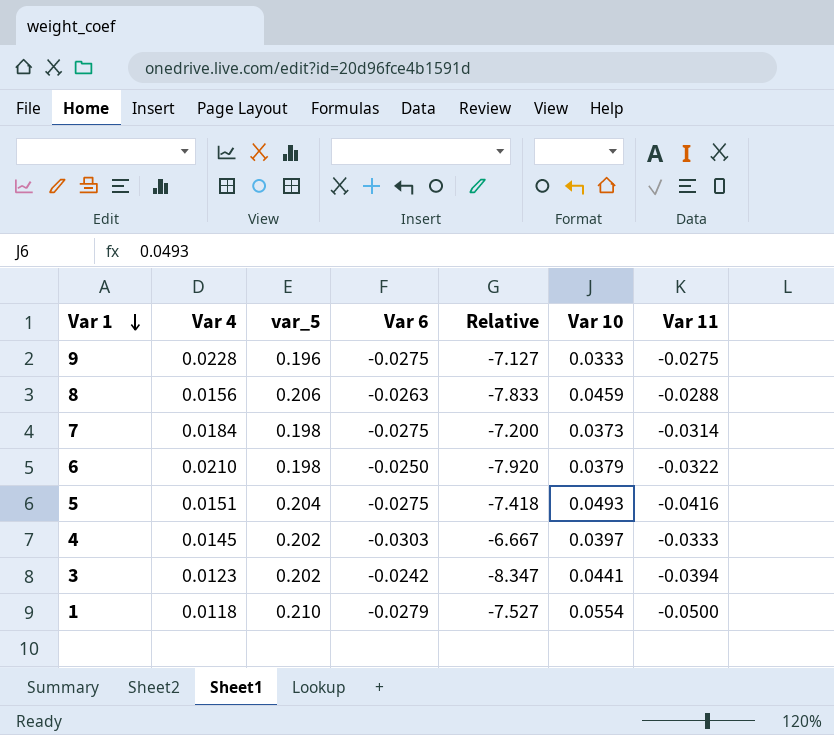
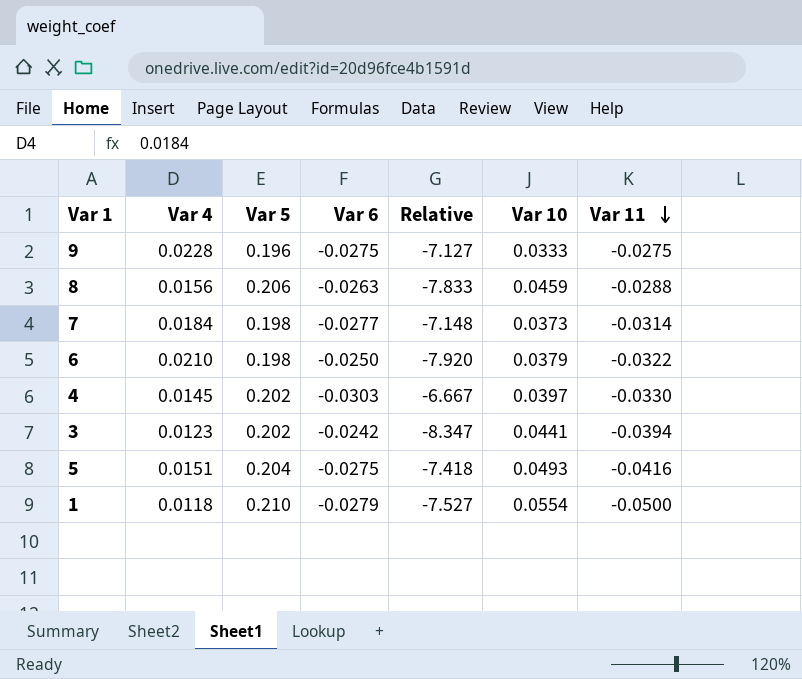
row order: Var 1 descending -> Var 11 descending
column name: var_5 -> Var 5
7 | Var 6: -0.0275 -> -0.0277
7 | Relative: -7.200 -> -7.148
4 | Var 11: -0.0333 -> -0.0330

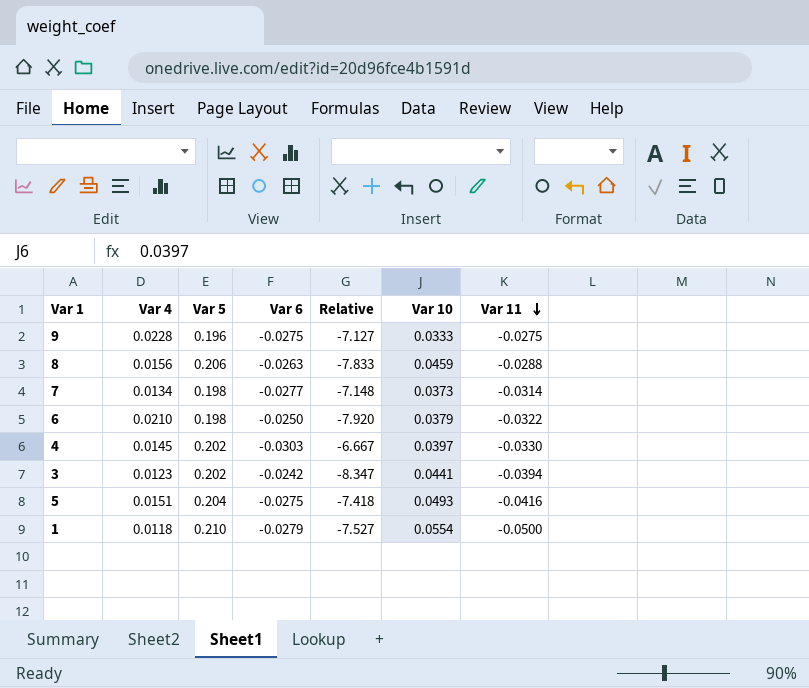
7 | Var 4: 0.0184 -> 0.0134

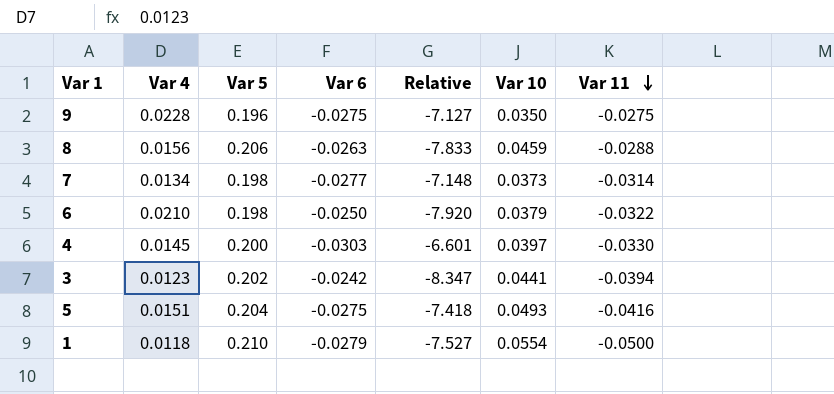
9 | Var 10: 0.0333 -> 0.0350
4 | Var 5: 0.202 -> 0.200
4 | Relative: -6.667 -> -6.601

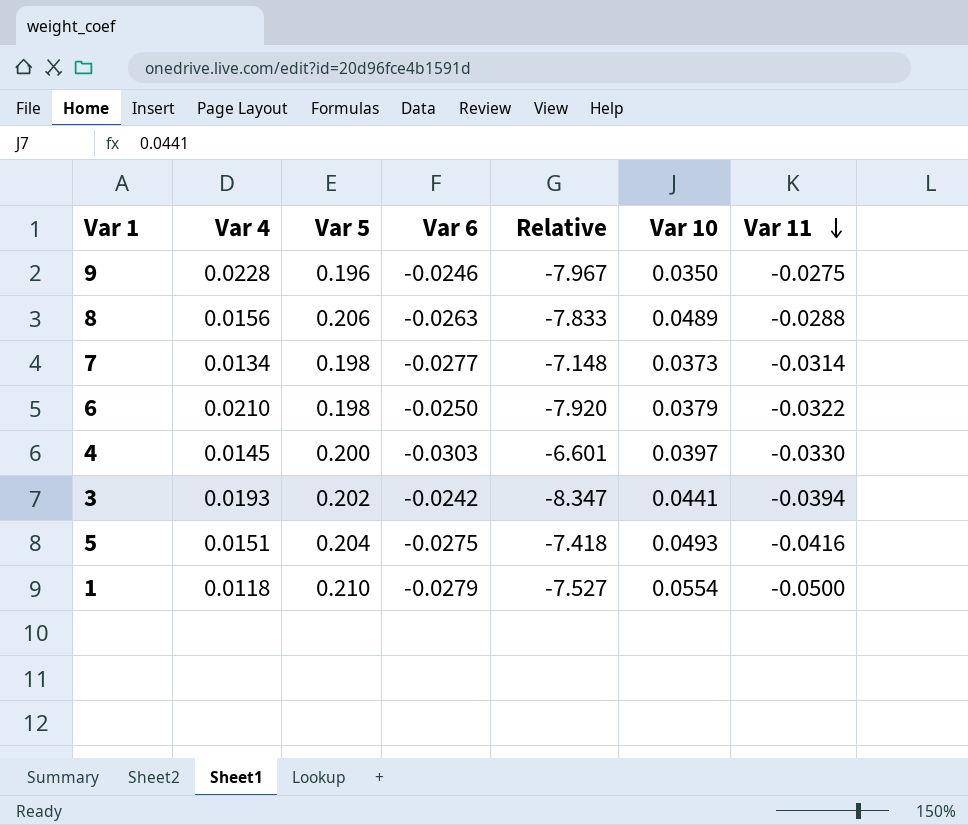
9 | Var 6: -0.0275 -> -0.0246
9 | Relative: -7.127 -> -7.967
8 | Var 10: 0.0459 -> 0.0489
3 | Var 4: 0.0123 -> 0.0193

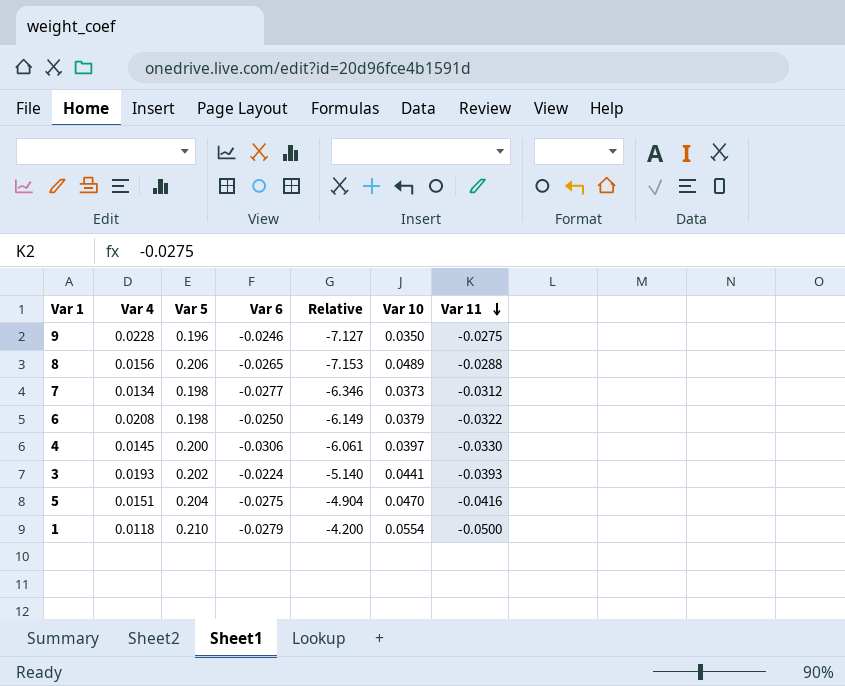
column Relative | formula: [Var 5] / [Var 6] -> [Var 5] / [Var 11]
8 | Var 6: -0.0263 -> -0.0265
7 | Var 11: -0.0314 -> -0.0312
6 | Var 4: 0.0210 -> 0.0208
4 | Var 6: -0.0303 -> -0.0306
3 | Var 6: -0.0242 -> -0.0224
3 | Var 11: -0.0394 -> -0.0393
5 | Var 10: 0.0493 -> 0.0470

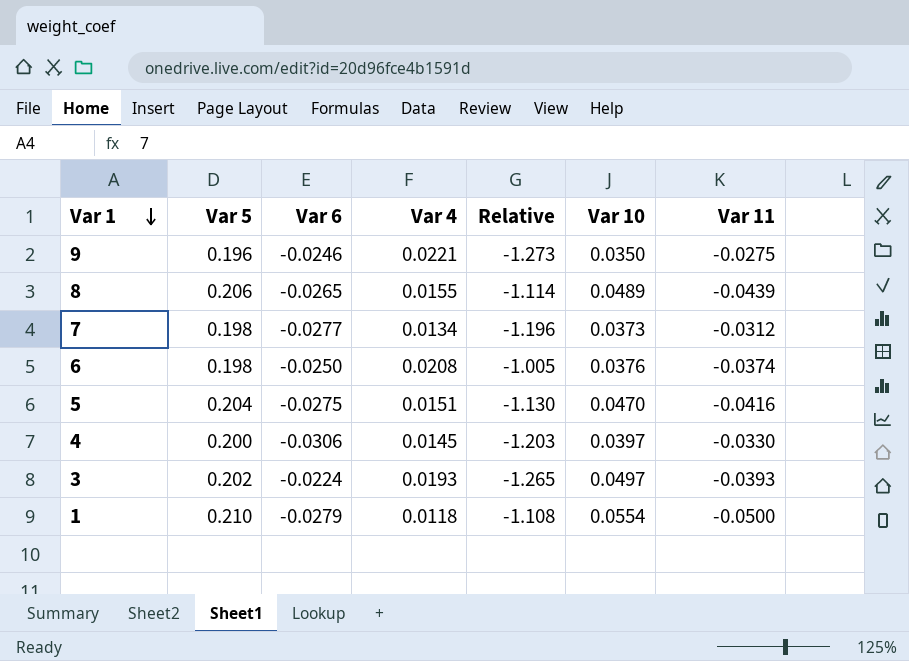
row order: Var 11 descending -> Var 1 descending
column Var 4 | position: 2 -> 4
column Relative | formula: [Var 5] / [Var 11] -> [Var 10] / [Var 11]
9 | Var 4: 0.0228 -> 0.0221
8 | Var 4: 0.0156 -> 0.0155
8 | Var 11: -0.0288 -> -0.0439
6 | Var 10: 0.0379 -> 0.0376
6 | Var 11: -0.0322 -> -0.0374
3 | Var 10: 0.0441 -> 0.0497

